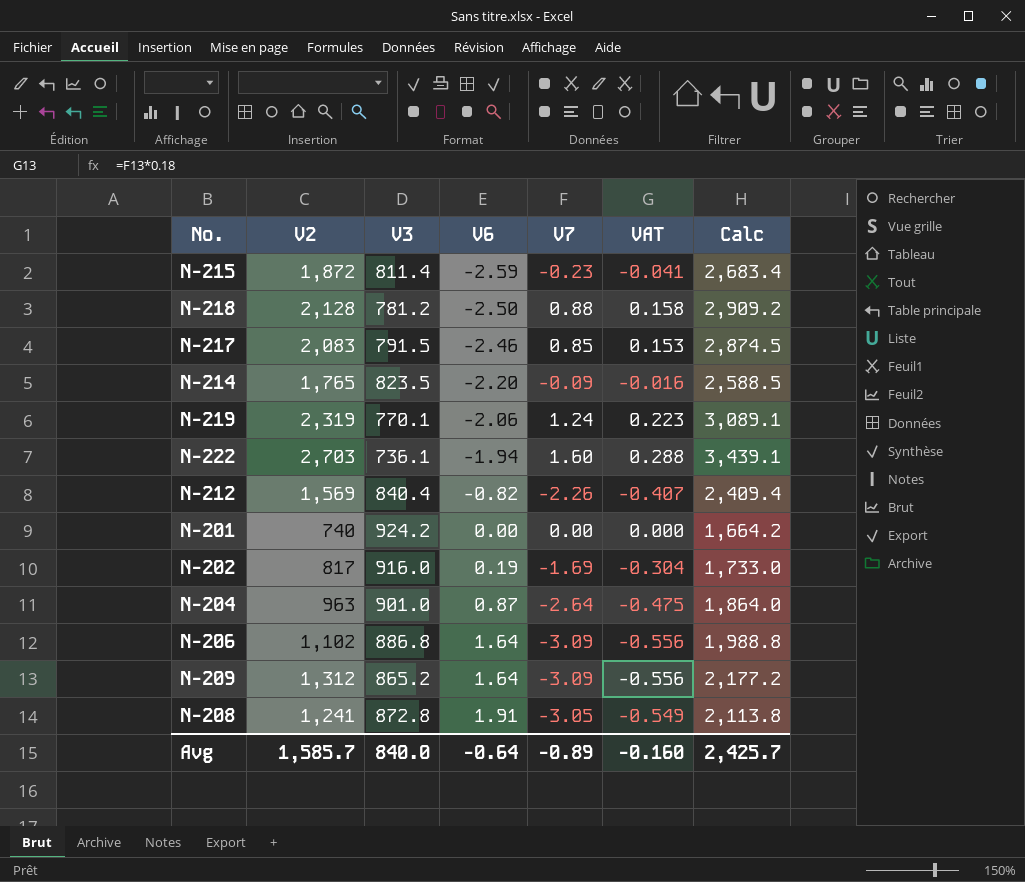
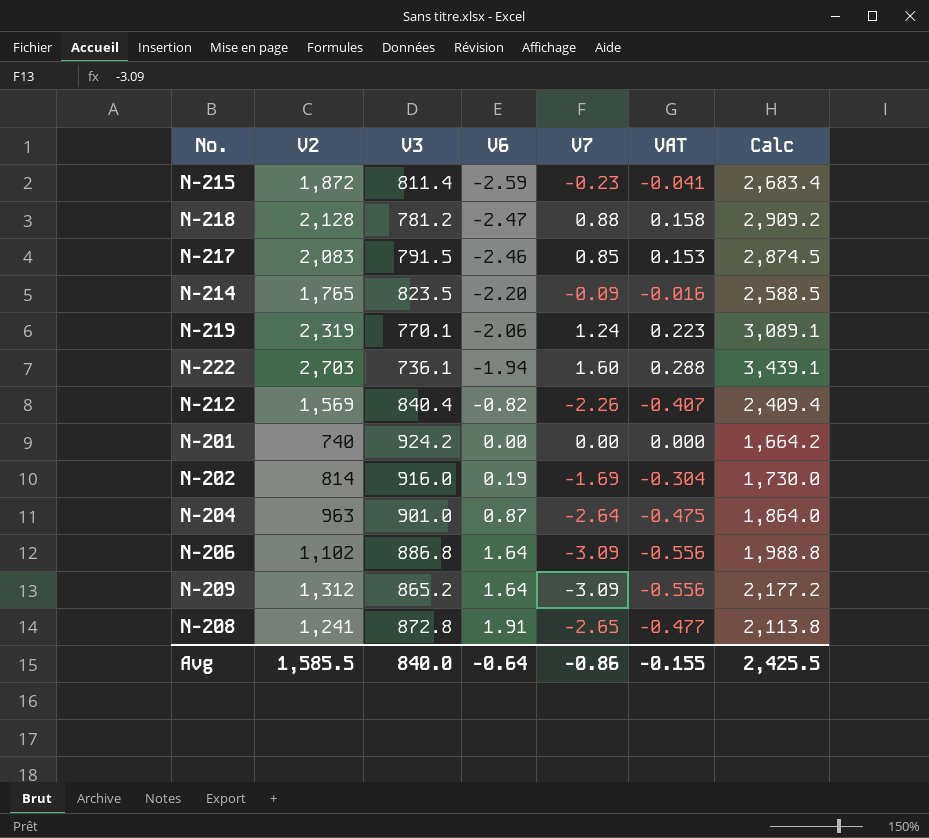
N-218 | V6: -2.50 -> -2.47
N-202 | V2: 817 -> 814
N-202 | Calc: 1,733.0 -> 1,730.0
N-208 | V7: -3.05 -> -2.65
N-208 | VAT: -0.549 -> -0.477
Avg | V2: 1,585.7 -> 1,585.5
Avg | V7: -0.89 -> -0.86
Avg | VAT: -0.160 -> -0.155
Avg | Calc: 2,425.7 -> 2,425.5

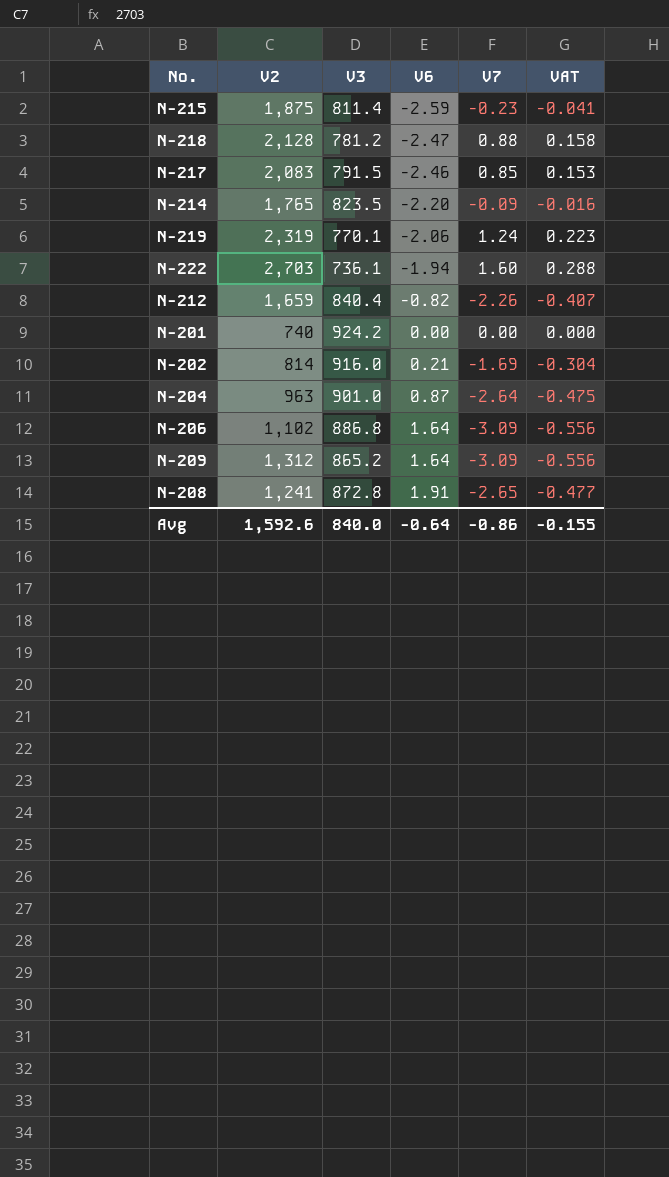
column Calc | formula: [V2] + [V3] -> none
N-215 | V2: 1,872 -> 1,875
N-212 | V2: 1,569 -> 1,659
N-202 | V6: 0.19 -> 0.21
Avg | V2: 1,585.5 -> 1,592.6

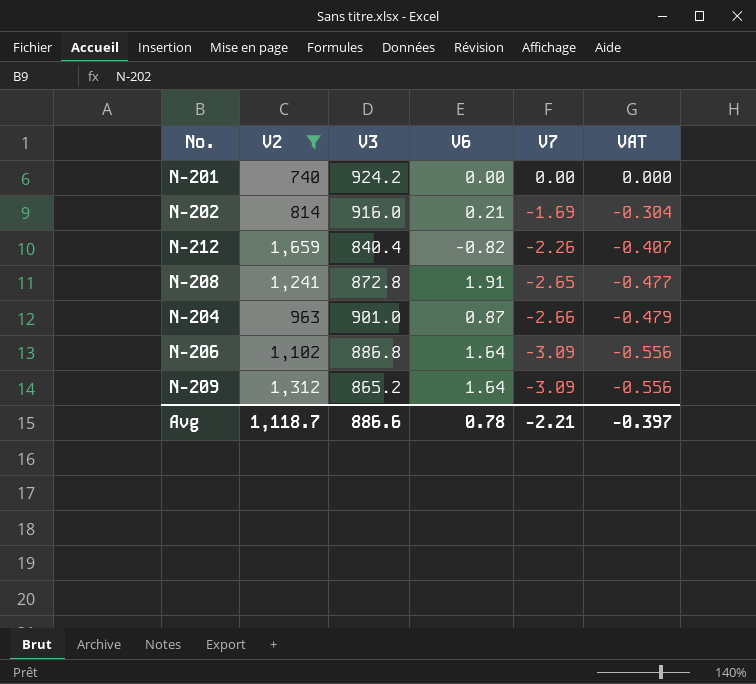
filter: none -> V2 <= 1,659
row order: V6 ascending -> V7 descending
N-204 | V7: -2.64 -> -2.66
N-204 | VAT: -0.475 -> -0.479
Avg | V2: 1,592.6 -> 1,118.7
Avg | V3: 840.0 -> 886.6
Avg | V6: -0.64 -> 0.78
Avg | V7: -0.86 -> -2.21
Avg | VAT: -0.155 -> -0.397

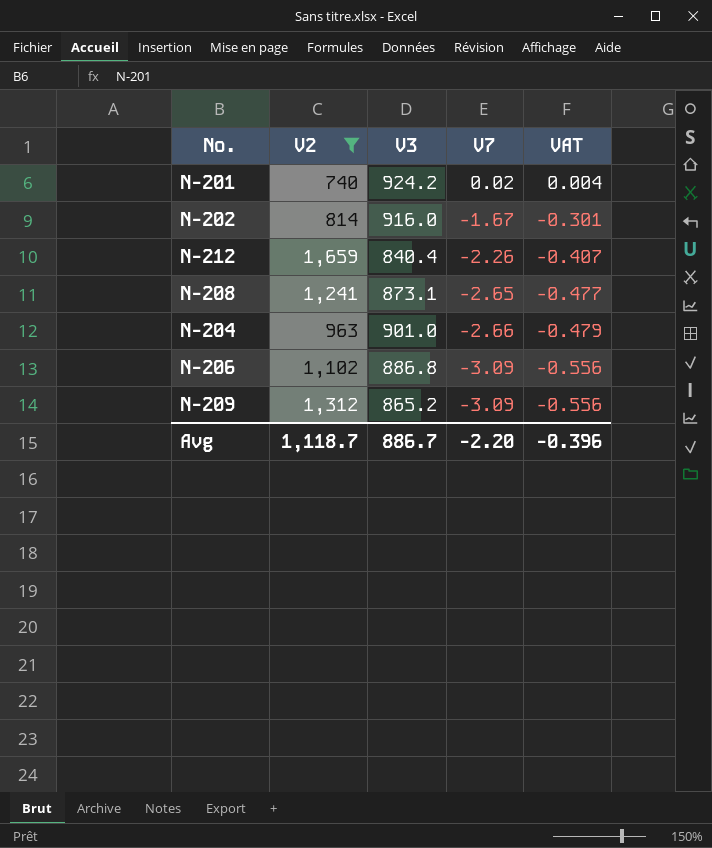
column V6 | position: 4 -> none
N-201 | V7: 0.00 -> 0.02
N-201 | VAT: 0.000 -> 0.004
N-202 | V7: -1.69 -> -1.67
N-202 | VAT: -0.304 -> -0.301
N-208 | V3: 872.8 -> 873.1
Avg | V3: 886.6 -> 886.7
Avg | V7: -2.21 -> -2.20
Avg | VAT: -0.397 -> -0.396

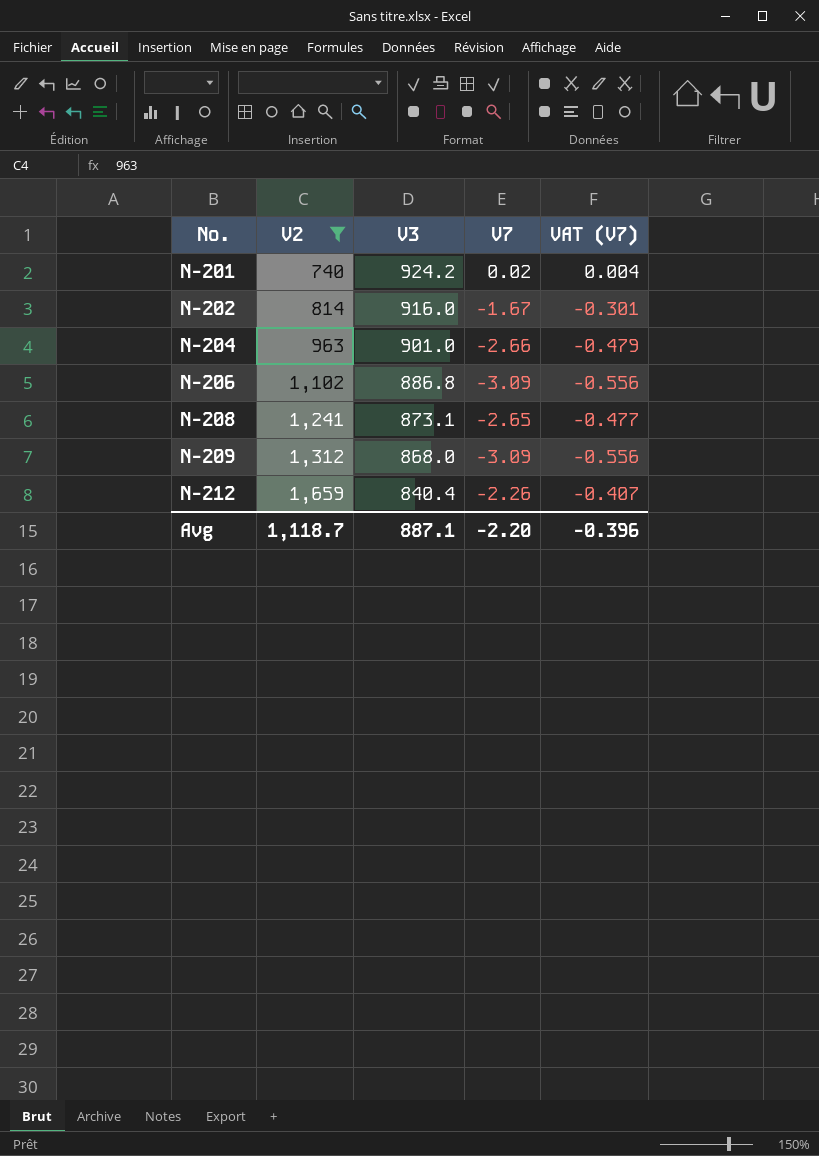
row order: V7 descending -> No. ascending
column name: VAT -> VAT (V7)
N-209 | V3: 865.2 -> 868.0
Avg | V3: 886.7 -> 887.1

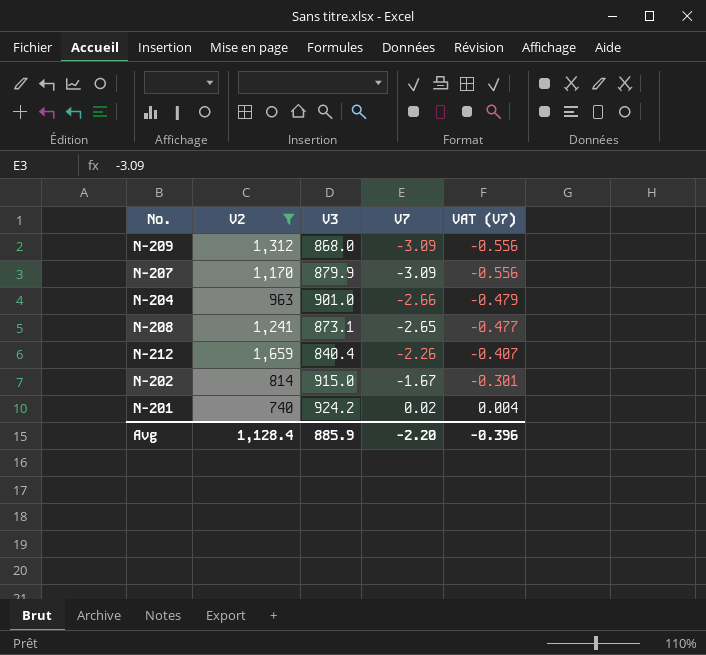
row order: No. ascending -> V7 ascending
row N-206: 1,102 | 886.8 | -3.09 | -0.556 -> none
row N-207: none -> 1,170 | 879.9 | -3.09 | -0.556
N-202 | V3: 916.0 -> 915.0
Avg | V2: 1,118.7 -> 1,128.4
Avg | V3: 887.1 -> 885.9

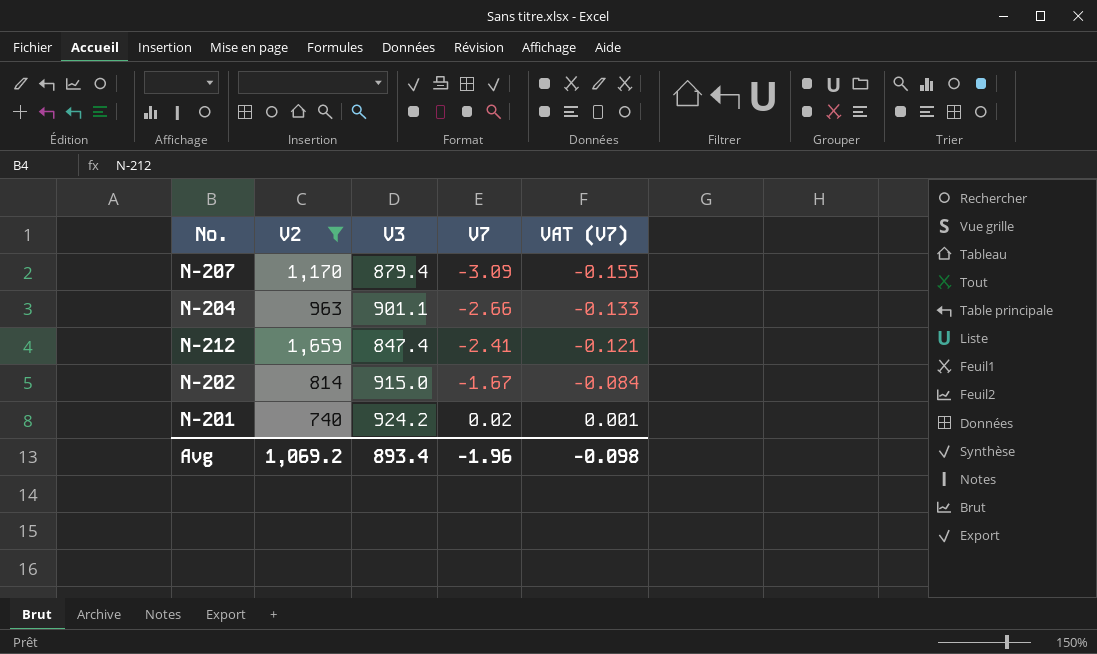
column VAT (V7) | formula: [V7] * 0.18 -> [V7] * 0.05
row N-209: 1,312 | 868.0 | -3.09 | -0.556 -> none
row N-208: 1,241 | 873.1 | -2.65 | -0.477 -> none
N-207 | V3: 879.9 -> 879.4
N-204 | V3: 901.0 -> 901.1
N-212 | V3: 840.4 -> 847.4
N-212 | V7: -2.26 -> -2.41
Avg | V2: 1,128.4 -> 1,069.2
Avg | V3: 885.9 -> 893.4
Avg | V7: -2.20 -> -1.96
Avg | VAT (V7): -0.396 -> -0.098

